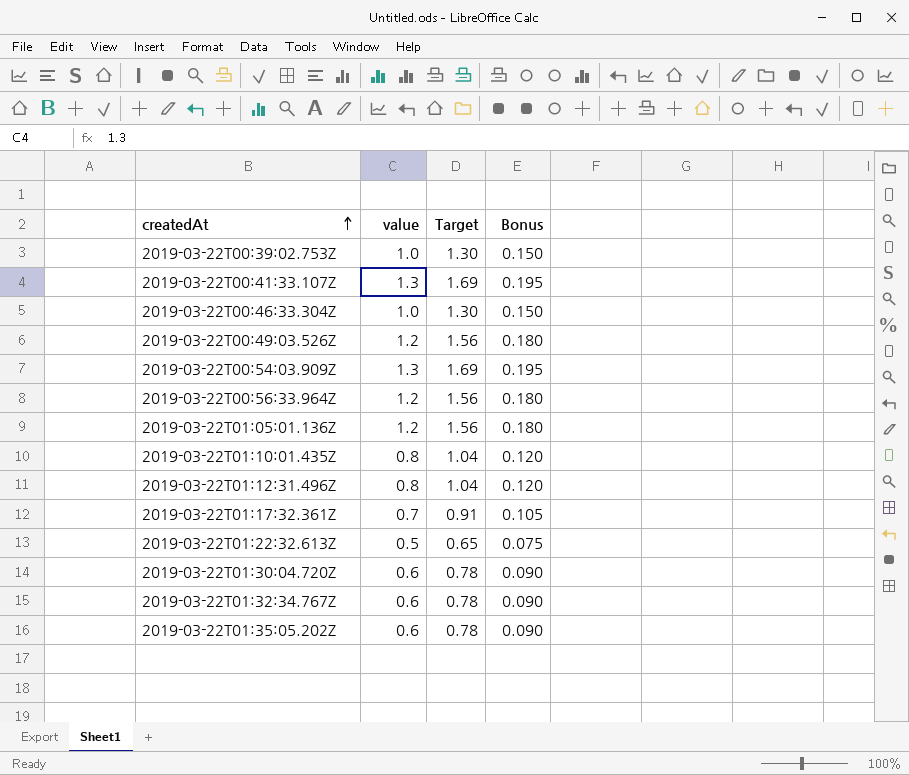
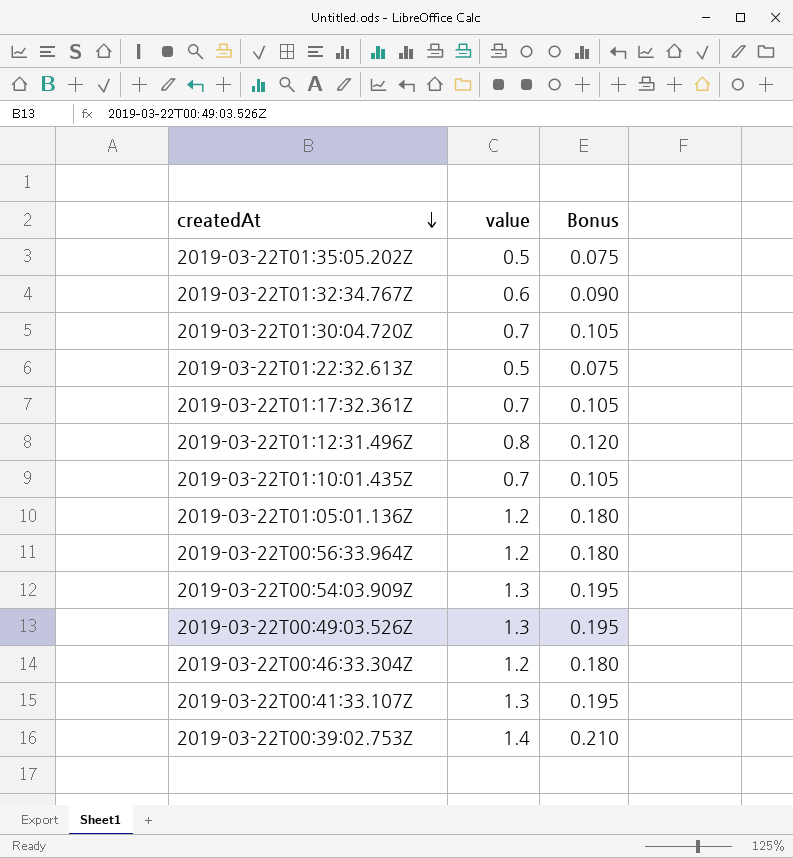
row order: createdAt ascending -> createdAt descending
column Target | formula: [value] * 1.3 -> none
2019-03-22T01:35:05.202Z | value: 0.6 -> 0.5
2019-03-22T01:35:05.202Z | Bonus: 0.090 -> 0.075
2019-03-22T01:30:04.720Z | value: 0.6 -> 0.7
2019-03-22T01:30:04.720Z | Bonus: 0.090 -> 0.105
2019-03-22T01:10:01.435Z | value: 0.8 -> 0.7
2019-03-22T01:10:01.435Z | Bonus: 0.120 -> 0.105
2019-03-22T00:49:03.526Z | value: 1.2 -> 1.3
2019-03-22T00:49:03.526Z | Bonus: 0.180 -> 0.195
2019-03-22T00:46:33.304Z | value: 1.0 -> 1.2
2019-03-22T00:46:33.304Z | Bonus: 0.150 -> 0.180
2019-03-22T00:39:02.753Z | value: 1.0 -> 1.4
2019-03-22T00:39:02.753Z | Bonus: 0.150 -> 0.210

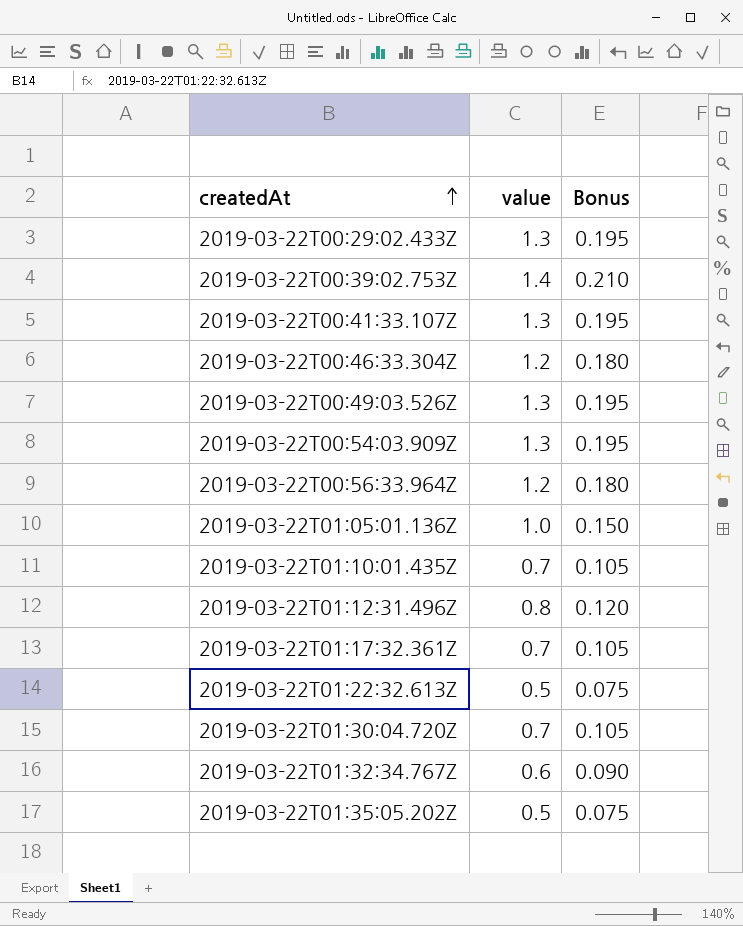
row order: createdAt descending -> createdAt ascending
row 2019-03-22T00:29:02.433Z: none -> 1.3 | 0.195
2019-03-22T01:05:01.136Z | value: 1.2 -> 1.0
2019-03-22T01:05:01.136Z | Bonus: 0.180 -> 0.150

